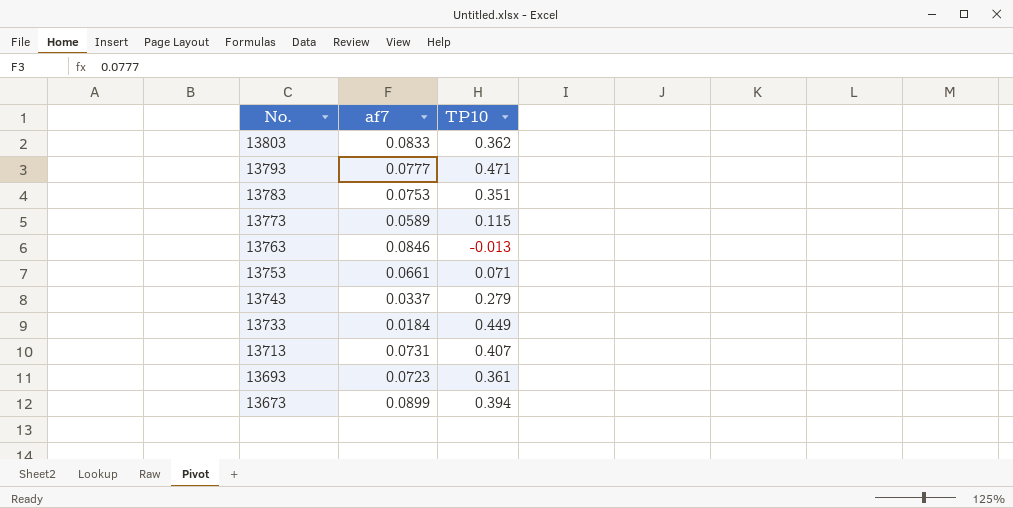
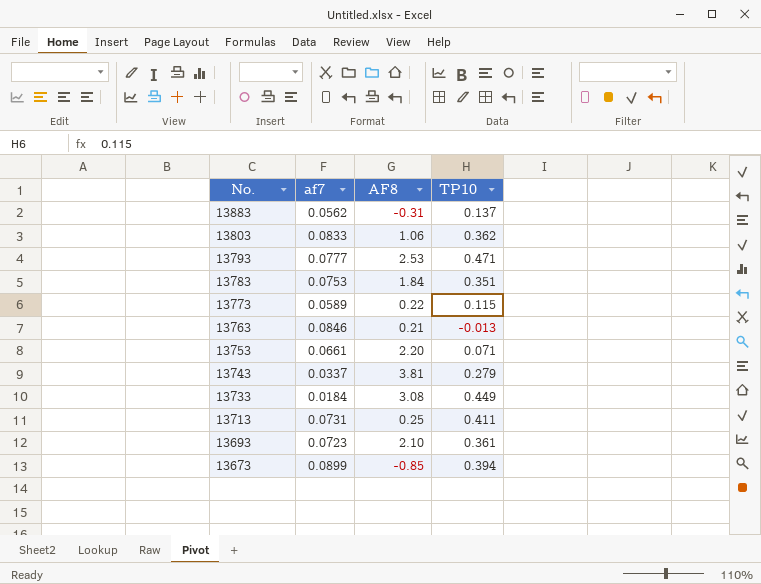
column AF8 | position: none -> 3
row 13883: none -> 0.0562 | -0.31 | 0.137
13713 | TP10: 0.407 -> 0.411

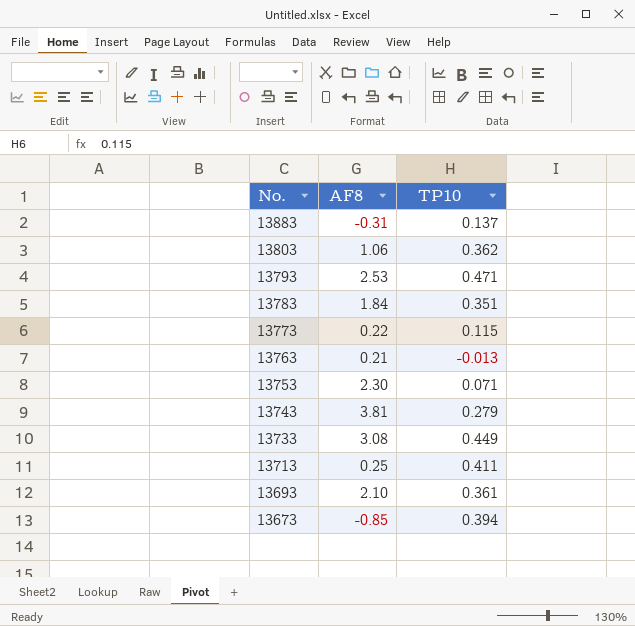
column af7 | position: 2 -> none
13753 | AF8: 2.20 -> 2.30

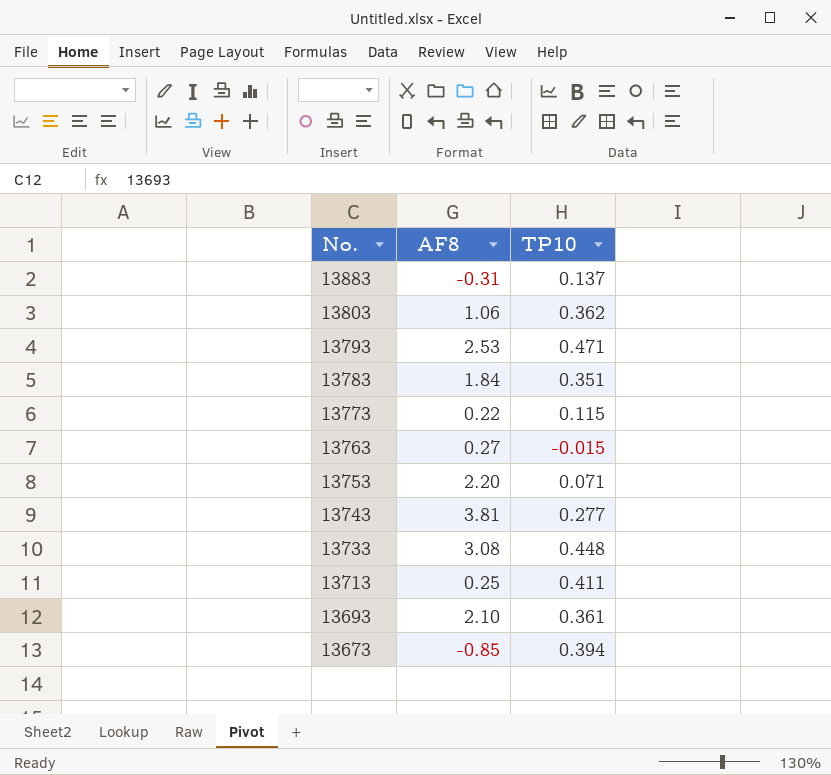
13763 | AF8: 0.21 -> 0.27
13763 | TP10: -0.013 -> -0.015
13753 | AF8: 2.30 -> 2.20
13743 | TP10: 0.279 -> 0.277
13733 | TP10: 0.449 -> 0.448

